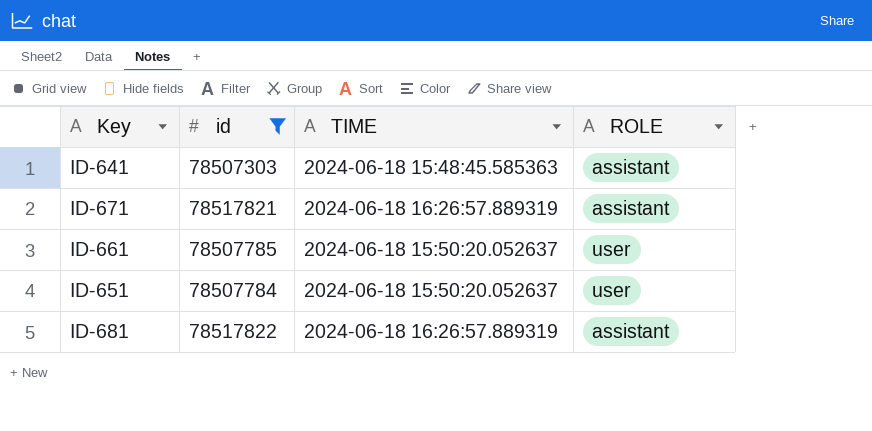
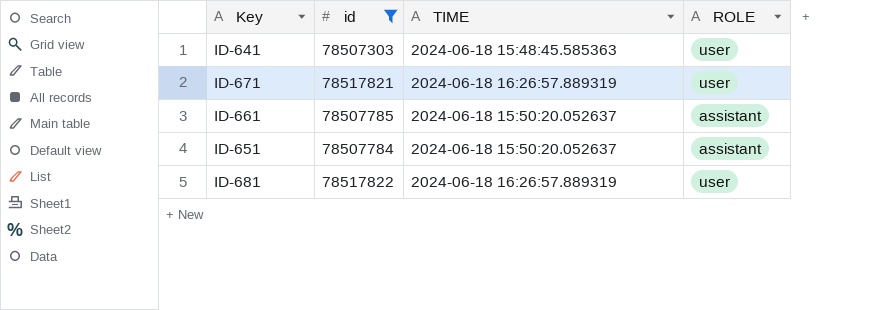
ID-641 | ROLE: assistant -> user
ID-671 | ROLE: assistant -> user
ID-661 | ROLE: user -> assistant
ID-651 | ROLE: user -> assistant
ID-681 | ROLE: assistant -> user

